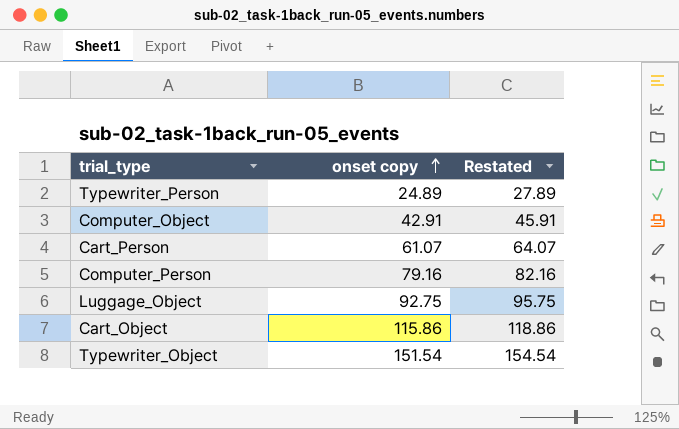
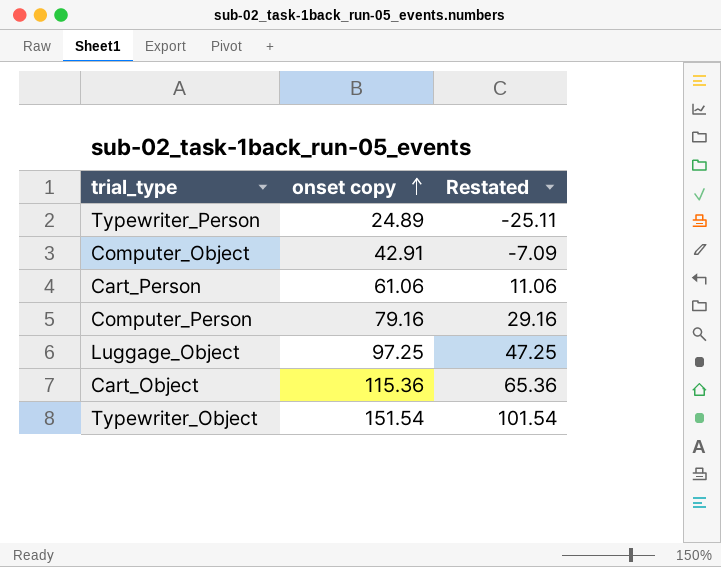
column Restated | formula: [onset copy] + 3 -> [onset copy] - 50
Cart_Person | onset copy: 61.07 -> 61.06
Luggage_Object | onset copy: 92.75 -> 97.25
Cart_Object | onset copy: 115.86 -> 115.36

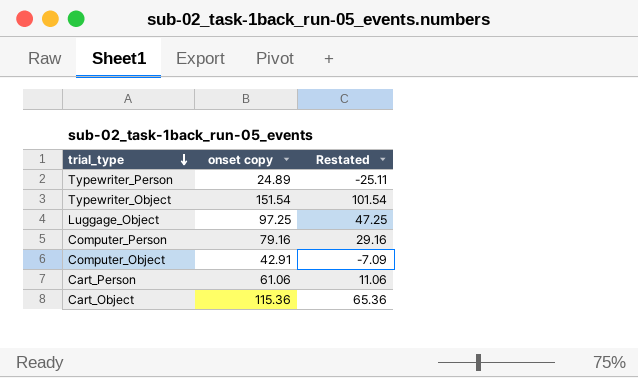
row order: onset copy ascending -> trial_type descending

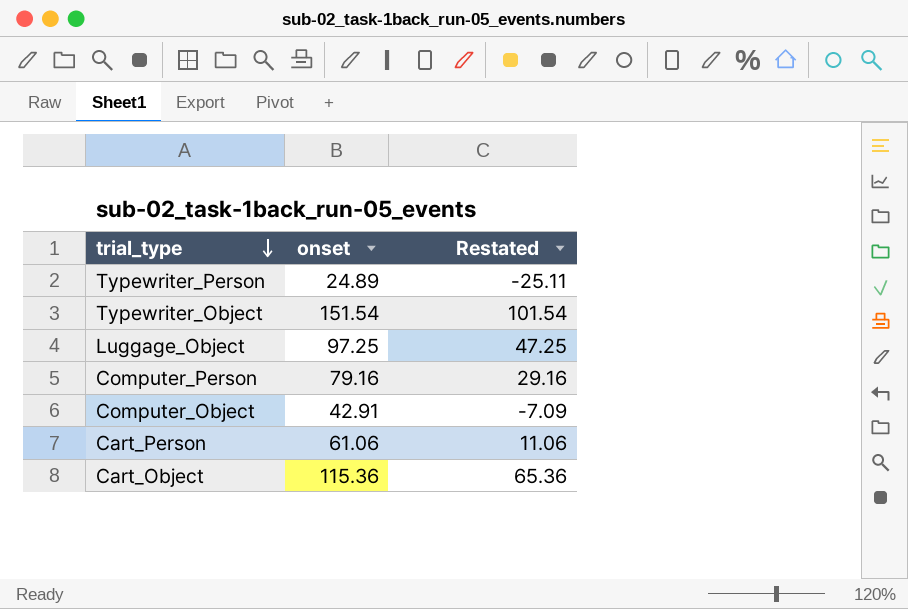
column name: onset copy -> onset

